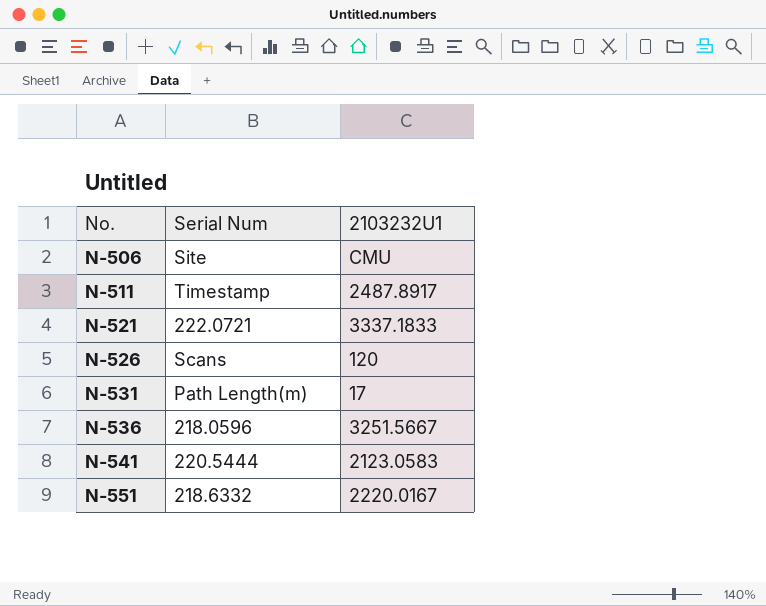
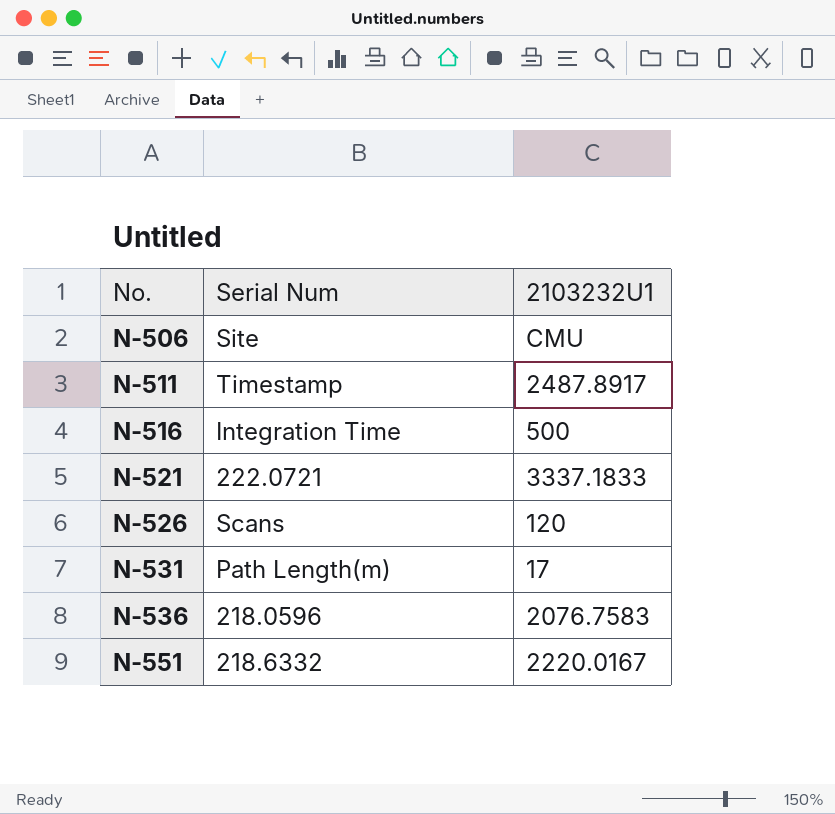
row N-541: 220.5444 | 2123.0583 -> none
row N-516: none -> Integration Time | 500
N-536 | 2103232U1: 3251.5667 -> 2076.7583

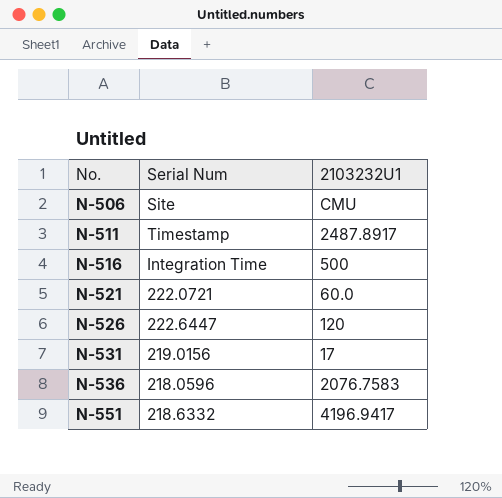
N-521 | 2103232U1: 3337.1833 -> 60.0
N-526 | Serial Num: Scans -> 222.6447
N-531 | Serial Num: Path Length(m) -> 219.0156
N-551 | 2103232U1: 2220.0167 -> 4196.9417

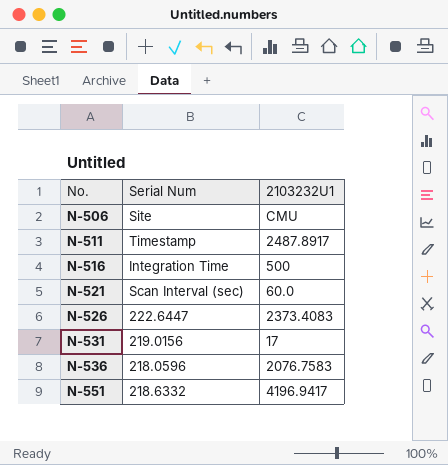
N-521 | Serial Num: 222.0721 -> Scan Interval (sec)
N-526 | 2103232U1: 120 -> 2373.4083

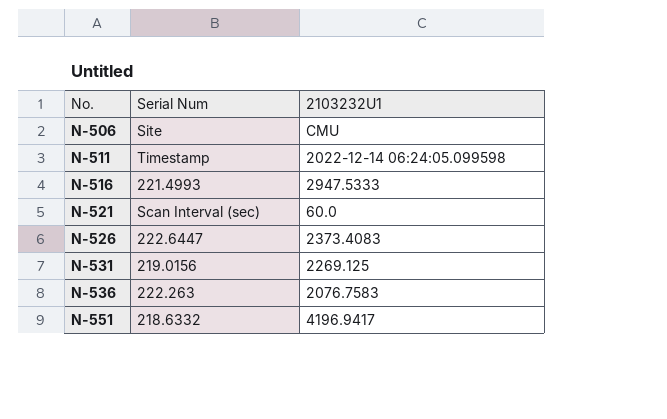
N-511 | 2103232U1: 2487.8917 -> 2022-12-14 06:24:05.099598
N-516 | Serial Num: Integration Time -> 221.4993
N-516 | 2103232U1: 500 -> 2947.5333
N-531 | 2103232U1: 17 -> 2269.125
N-536 | Serial Num: 218.0596 -> 222.263

